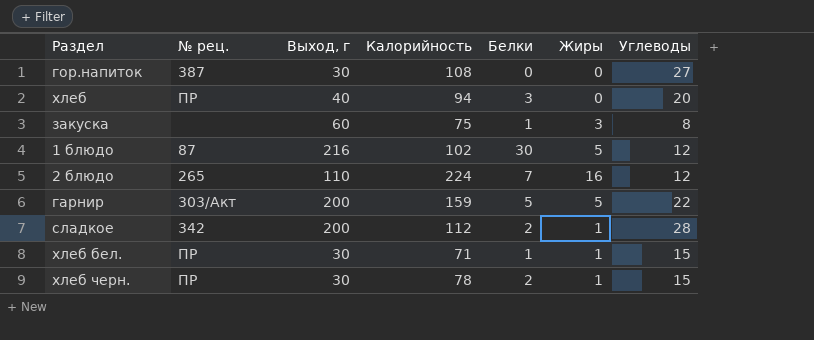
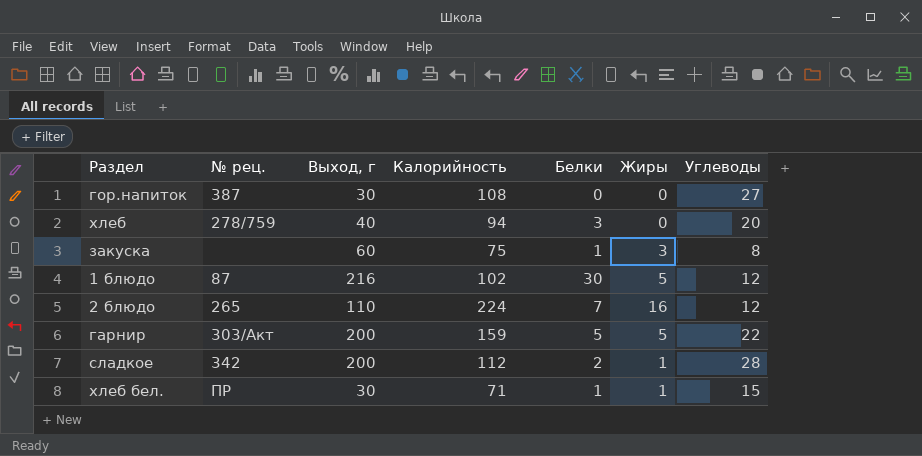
row хлеб черн.: ПР | 30 | 78 | 2 | 1 | 15 -> none
хлеб | № рец.: ПР -> 278/759

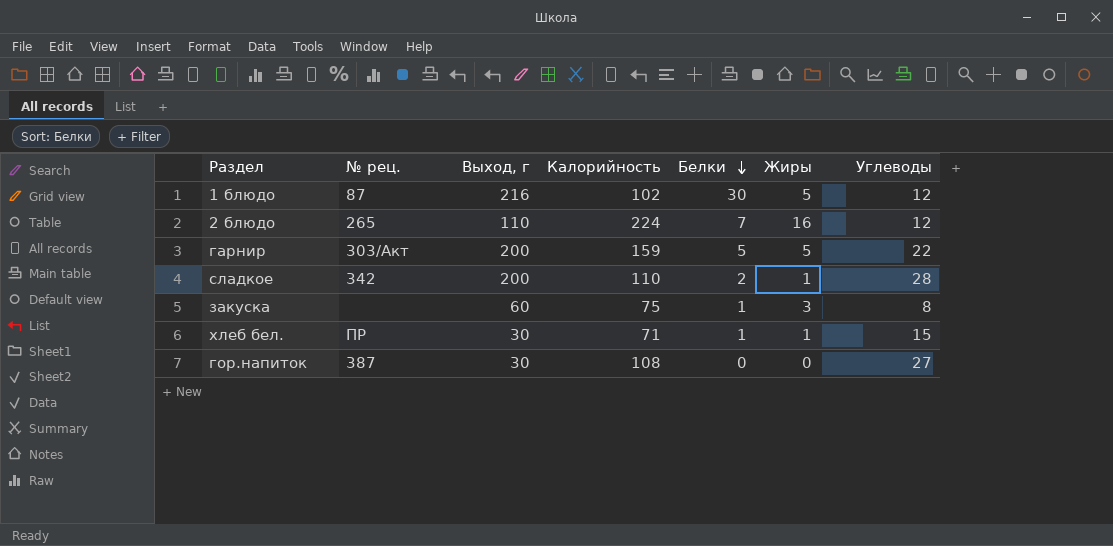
row order: none -> Белки descending
row хлеб: 278/759 | 40 | 94 | 3 | 0 | 20 -> none
сладкое | Калорийность: 112 -> 110

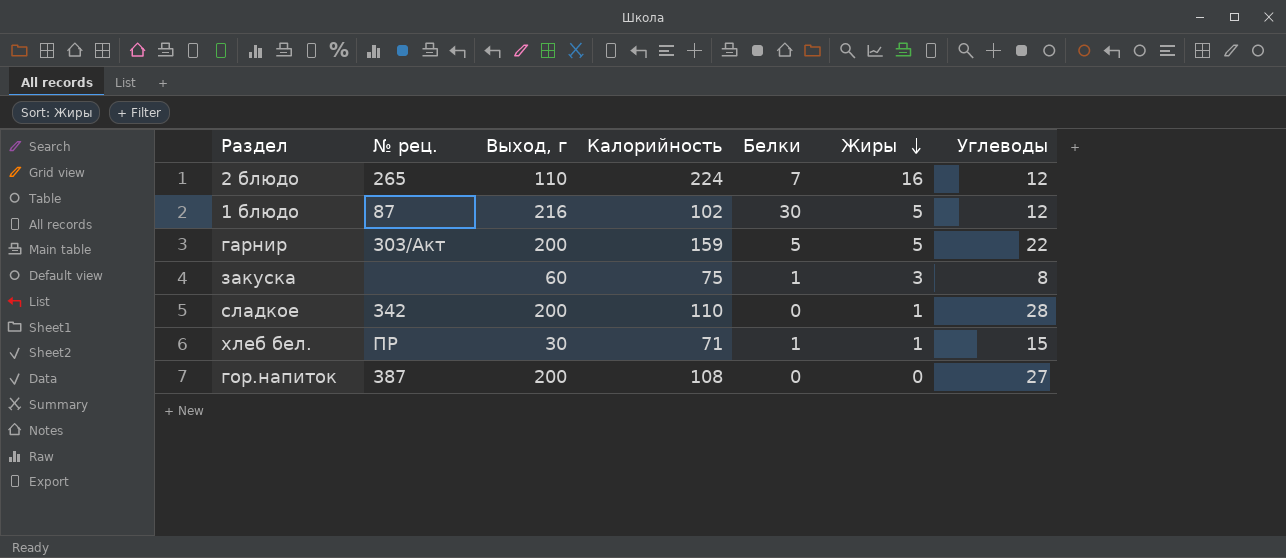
row order: Белки descending -> Жиры descending
сладкое | Белки: 2 -> 0
гор.напиток | Выход, г: 30 -> 200

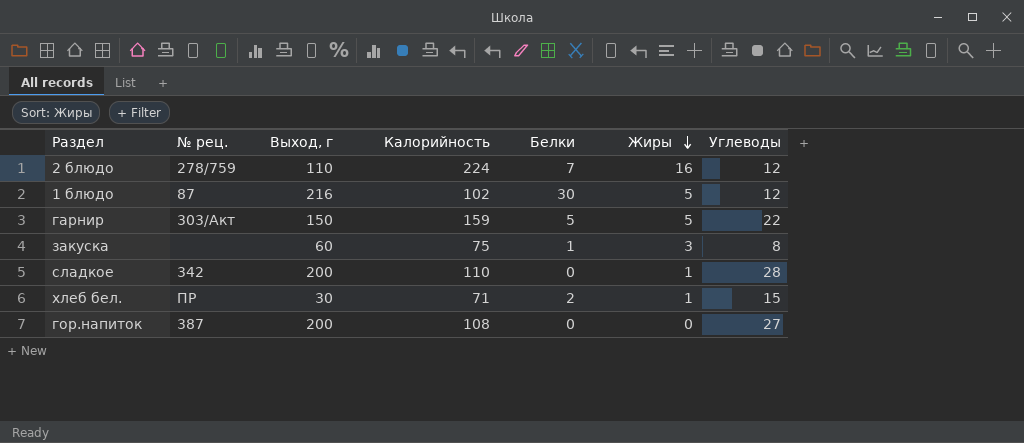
2 блюдо | № рец.: 265 -> 278/759
гарнир | Выход, г: 200 -> 150
хлеб бел. | Белки: 1 -> 2

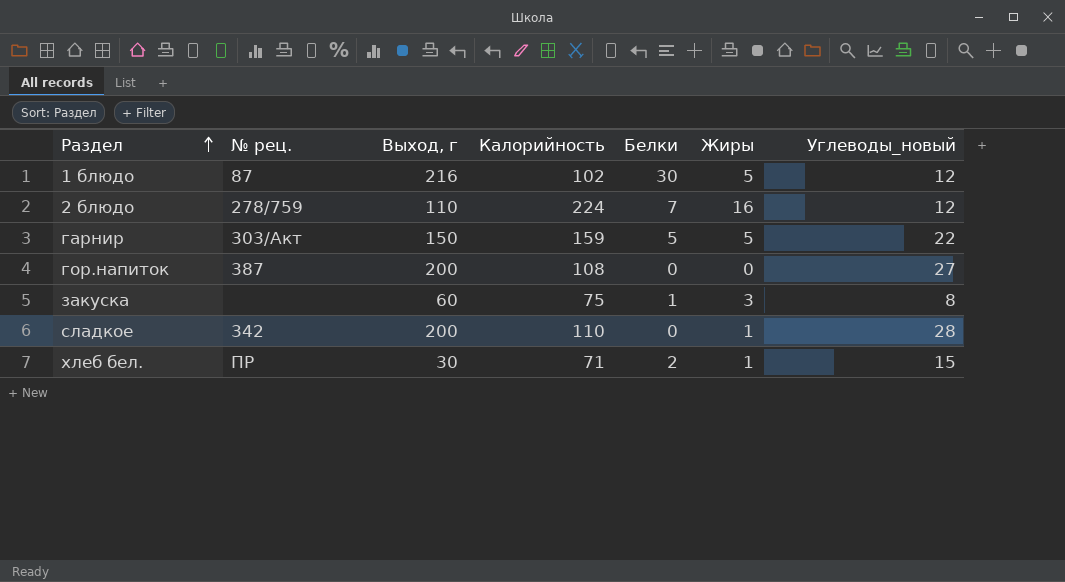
row order: Жиры descending -> Раздел ascending
column name: Углеводы -> Углеводы_новый

